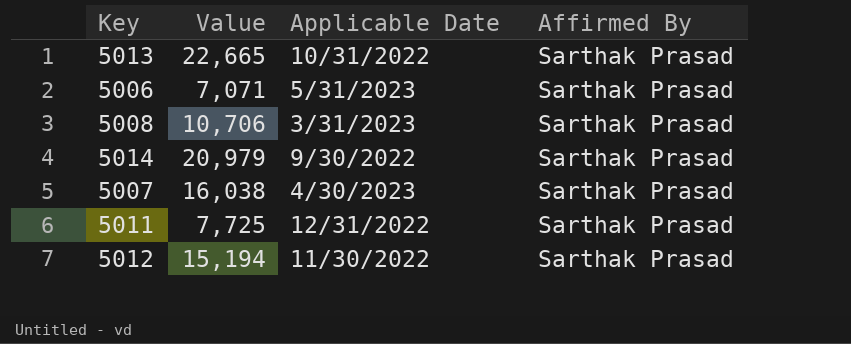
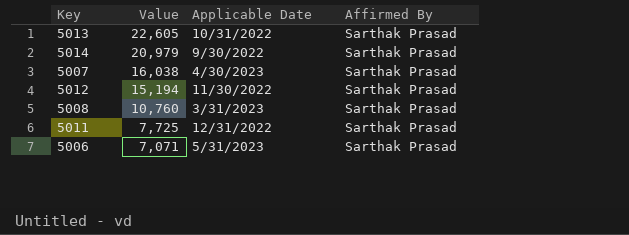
row order: none -> Value descending
5013 | Value: 22,665 -> 22,605
5008 | Value: 10,706 -> 10,760

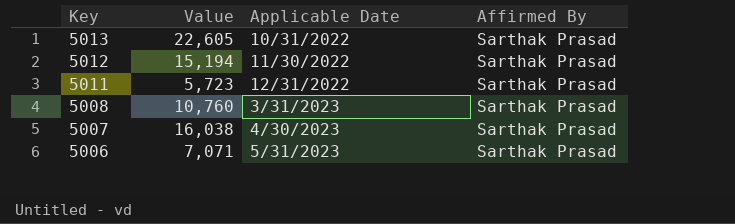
row order: Value descending -> Key descending
row 5014: 20,979 | 9/30/2022 | Sarthak Prasad -> none
5011 | Value: 7,725 -> 5,723

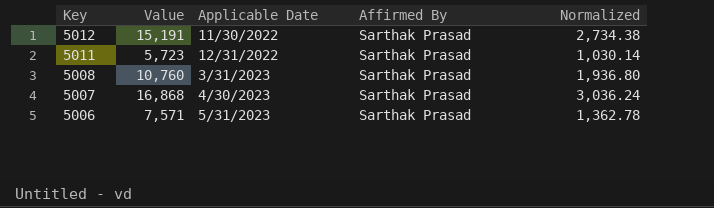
column Normalized | formula: none -> [Value] * 0.18
row 5013: 22,605 | 10/31/2022 | Sarthak Prasad -> none
5012 | Value: 15,194 -> 15,191
5007 | Value: 16,038 -> 16,868
5006 | Value: 7,071 -> 7,571

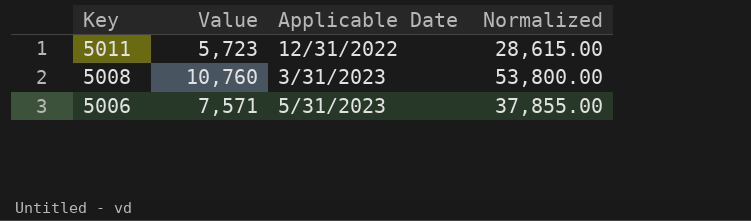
column Affirmed By | position: 4 -> none
column Normalized | formula: [Value] * 0.18 -> [Value] * 5
row 5012: 15,191 | 11/30/2022 | Sarthak Prasad | 2,734.38 -> none
row 5007: 16,868 | 4/30/2023 | Sarthak Prasad | 3,036.24 -> none

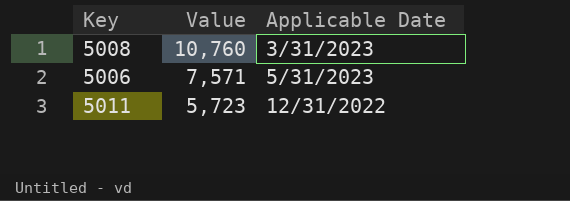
row order: Key descending -> Value descending
column Normalized | formula: [Value] * 5 -> none

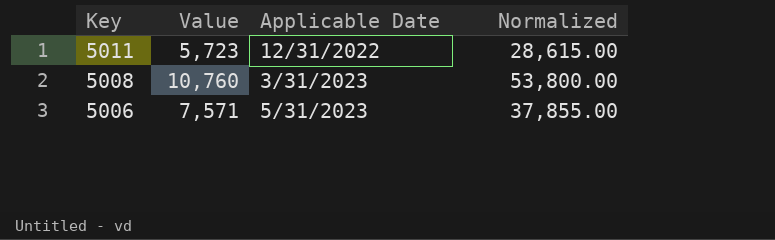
row order: Value descending -> Key descending
column Normalized | formula: none -> [Value] * 5

